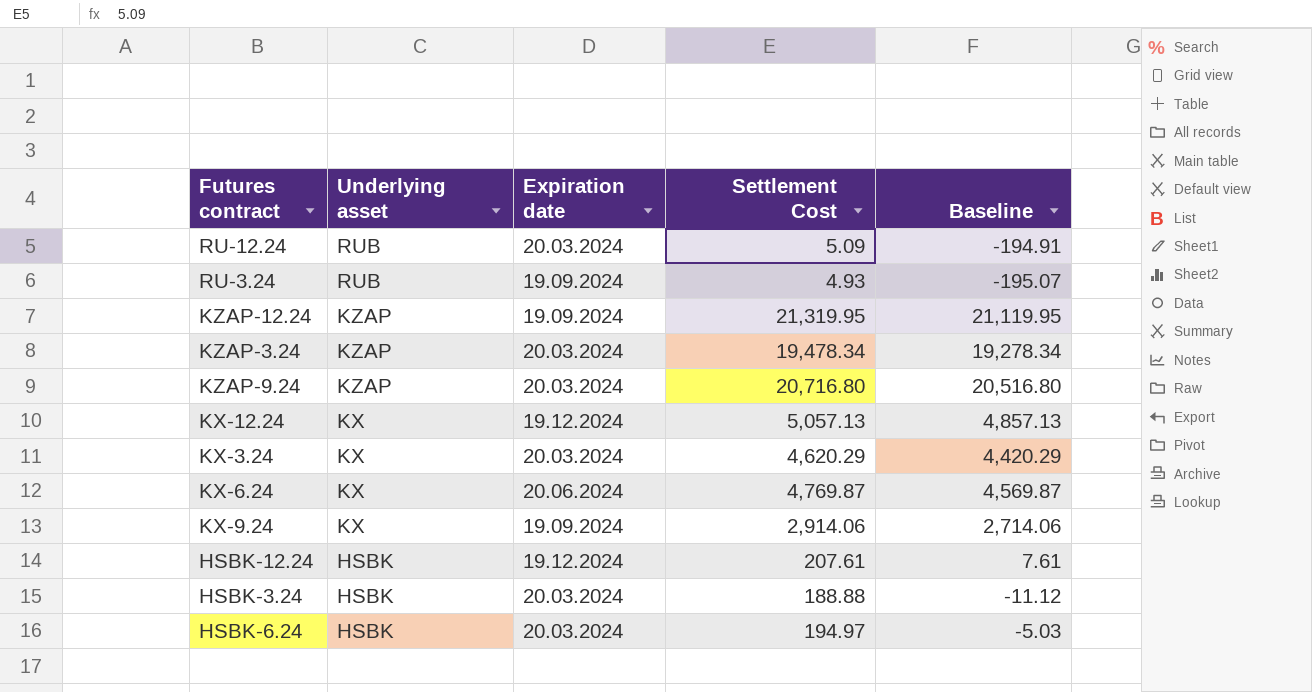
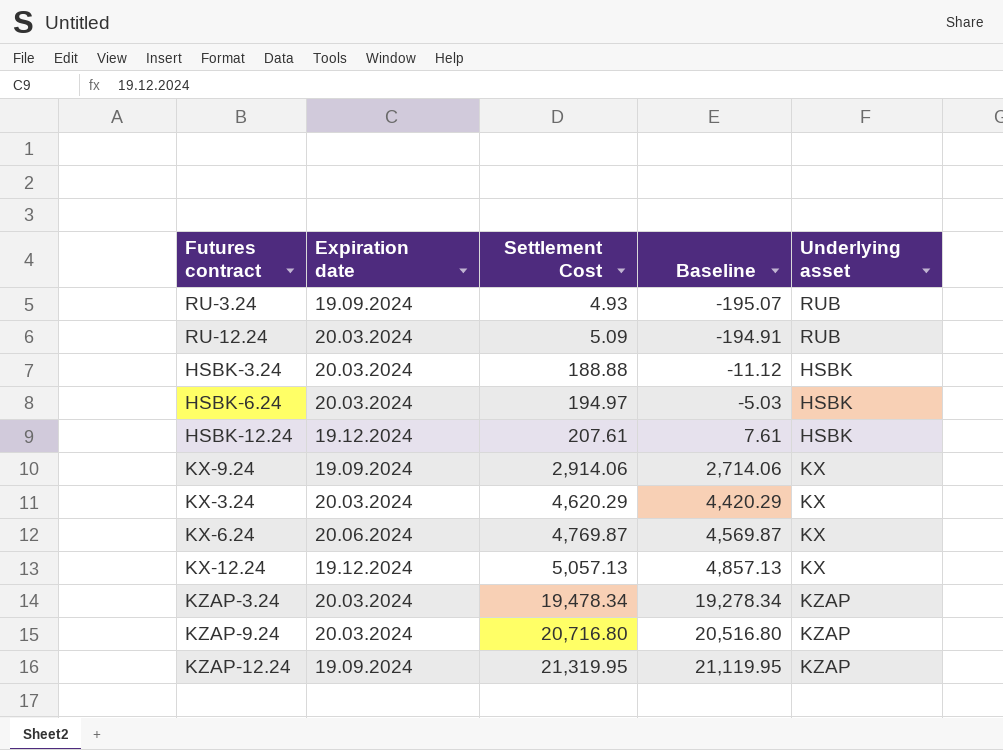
row order: Underlying asset descending -> Settlement Cost ascending
column Underlying asset | position: 2 -> 5

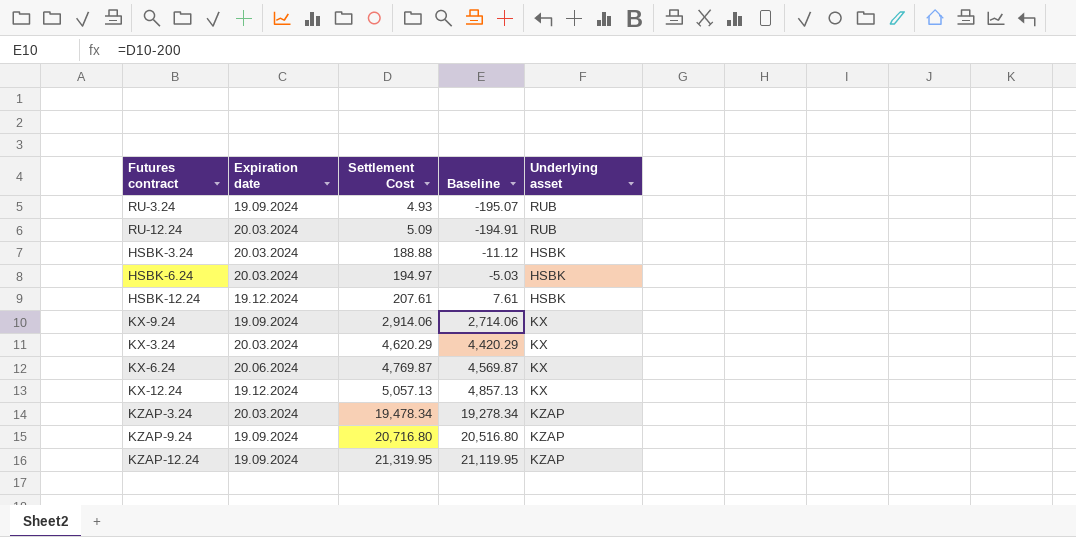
KZAP-9.24 | Expiration date: 20.03.2024 -> 19.09.2024

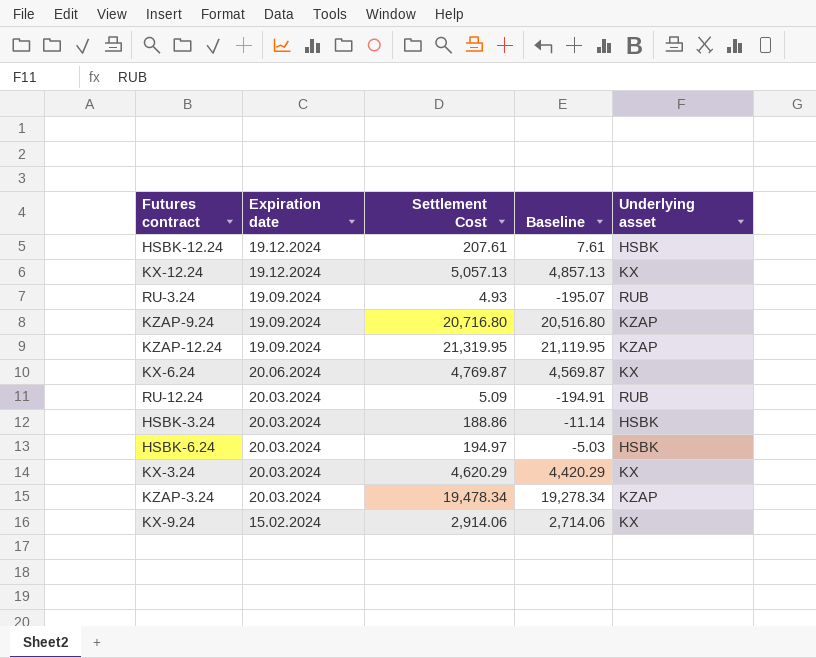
row order: Settlement Cost ascending -> Expiration date descending
HSBK-3.24 | Settlement Cost: 188.88 -> 188.86
HSBK-3.24 | Baseline: -11.12 -> -11.14
KX-9.24 | Expiration date: 19.09.2024 -> 15.02.2024

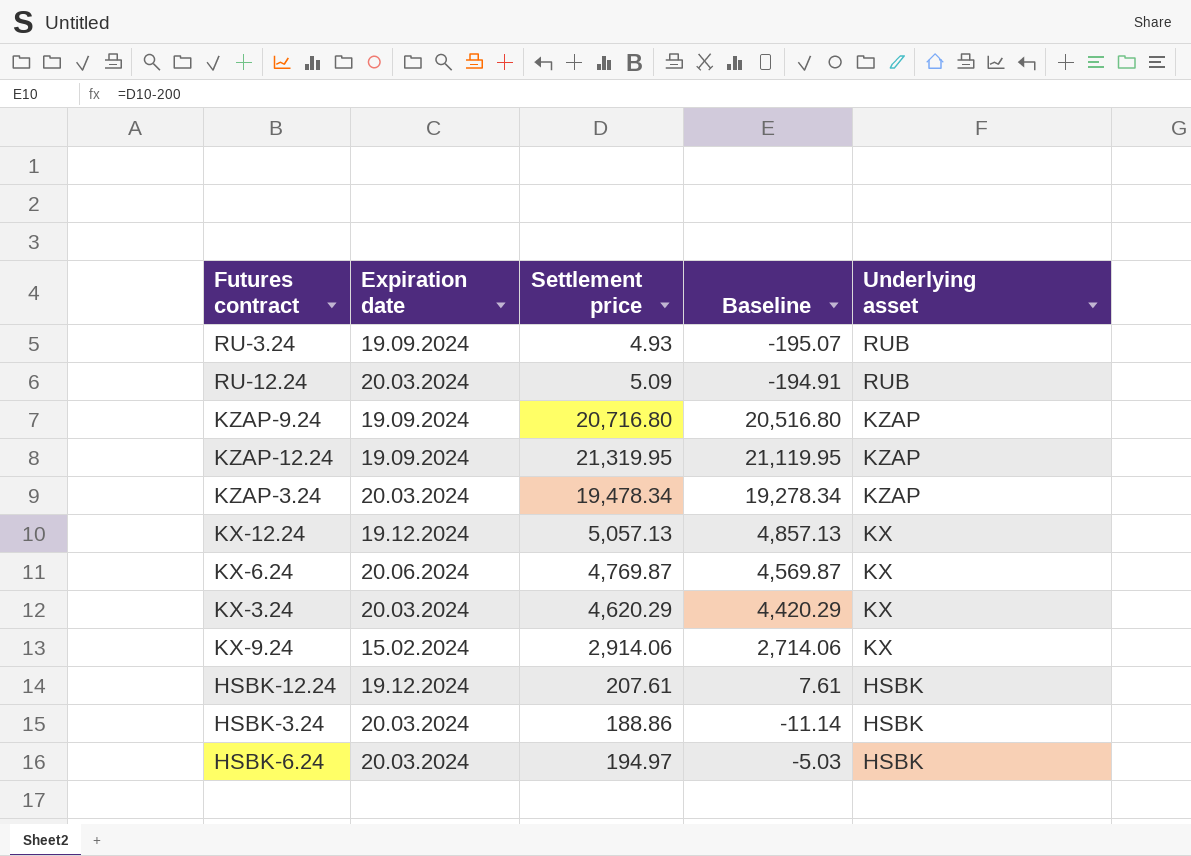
row order: Expiration date descending -> Underlying asset descending
column name: Settlement Cost -> Settlement price

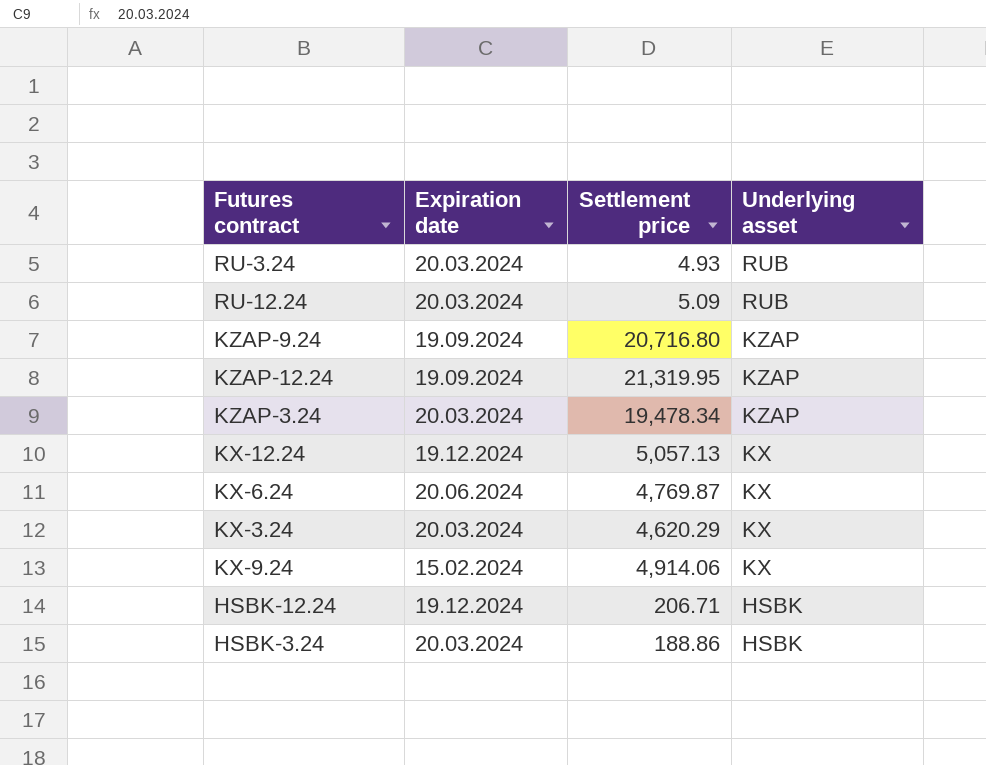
column Baseline | formula: [Settlement price] - 200 -> none
row HSBK-6.24: 20.03.2024 | 194.97 | -5.03 | HSBK -> none
RU-3.24 | Expiration date: 19.09.2024 -> 20.03.2024
KX-9.24 | Settlement price: 2,914.06 -> 4,914.06
HSBK-12.24 | Settlement price: 207.61 -> 206.71

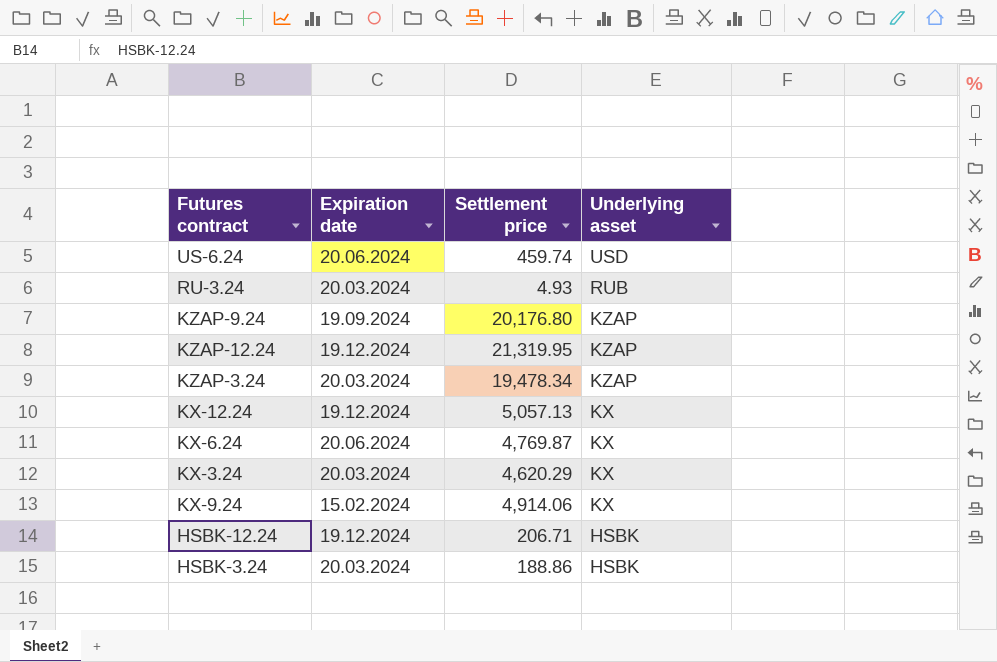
row RU-12.24: 20.03.2024 | 5.09 | RUB -> none
row US-6.24: none -> 20.06.2024 | 459.74 | USD
KZAP-9.24 | Settlement price: 20,716.80 -> 20,176.80
KZAP-12.24 | Expiration date: 19.09.2024 -> 19.12.2024

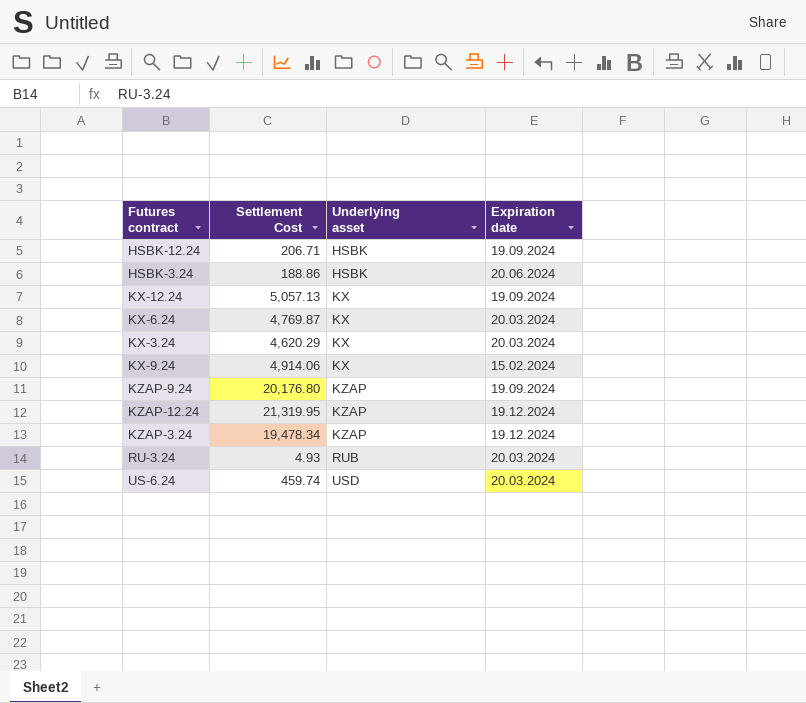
row order: Underlying asset descending -> Underlying asset ascending
column name: Settlement price -> Settlement Cost
column Expiration date | position: 2 -> 4
HSBK-12.24 | Expiration date: 19.12.2024 -> 19.09.2024
HSBK-3.24 | Expiration date: 20.03.2024 -> 20.06.2024
KX-12.24 | Expiration date: 19.12.2024 -> 19.09.2024
KX-6.24 | Expiration date: 20.06.2024 -> 20.03.2024
KZAP-3.24 | Expiration date: 20.03.2024 -> 19.12.2024
US-6.24 | Expiration date: 20.06.2024 -> 20.03.2024

